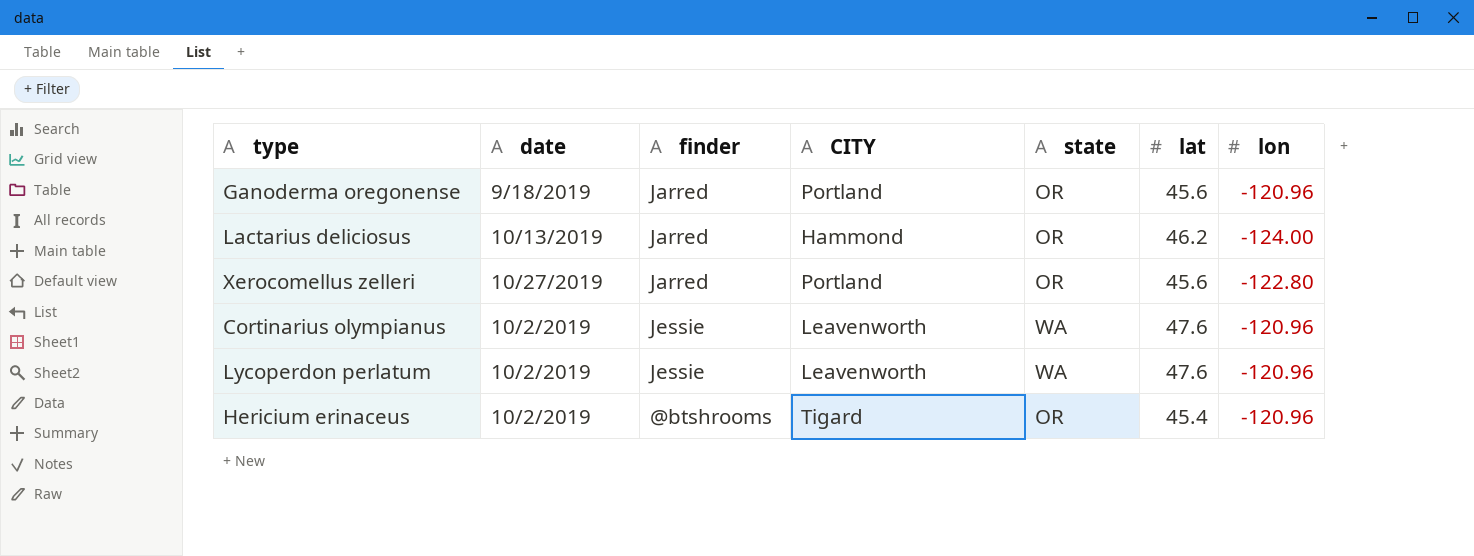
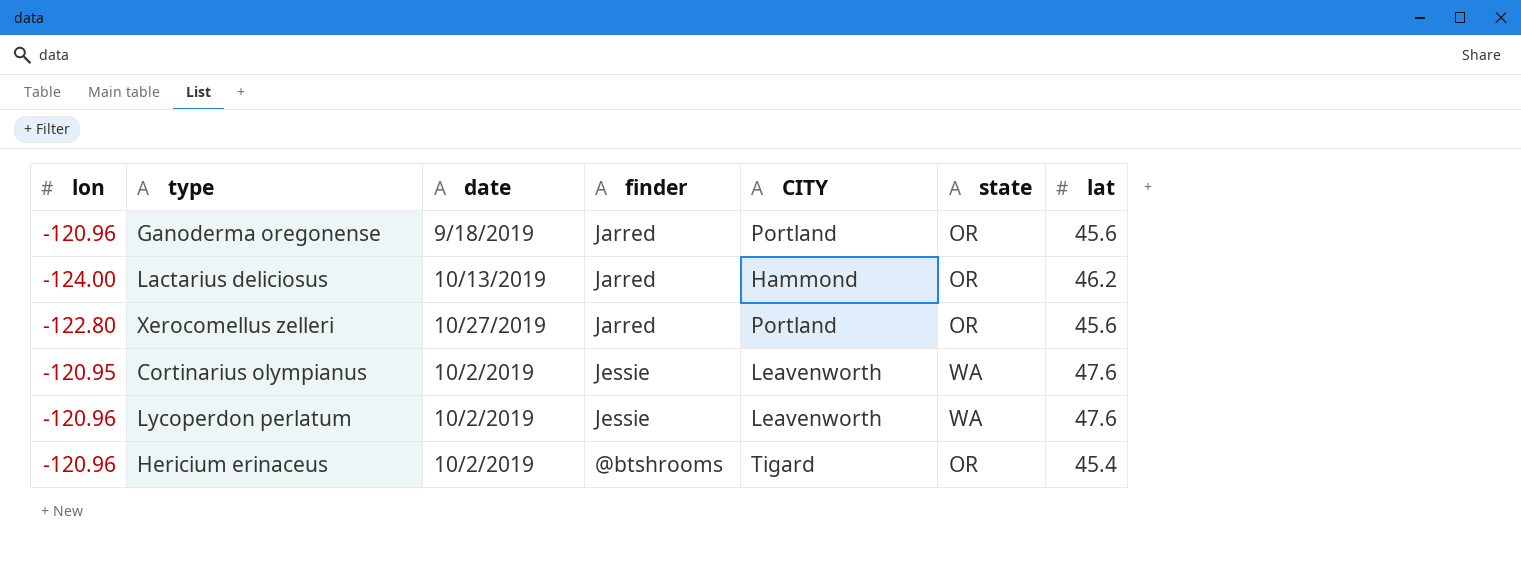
column lon | position: 7 -> 1
Cortinarius olympianus | lon: -120.96 -> -120.95

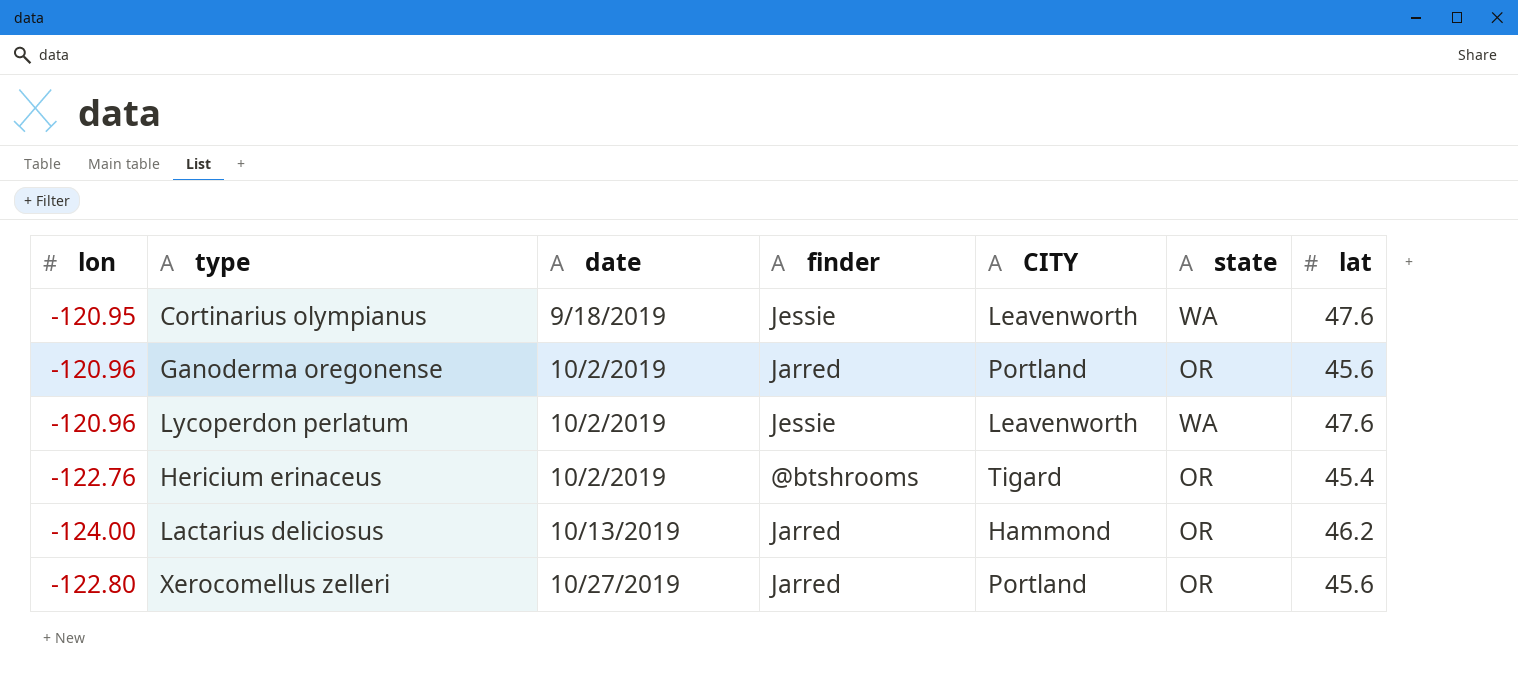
row order: none -> date ascending
Cortinarius olympianus | date: 10/2/2019 -> 9/18/2019
Ganoderma oregonense | date: 9/18/2019 -> 10/2/2019
Hericium erinaceus | lon: -120.96 -> -122.76

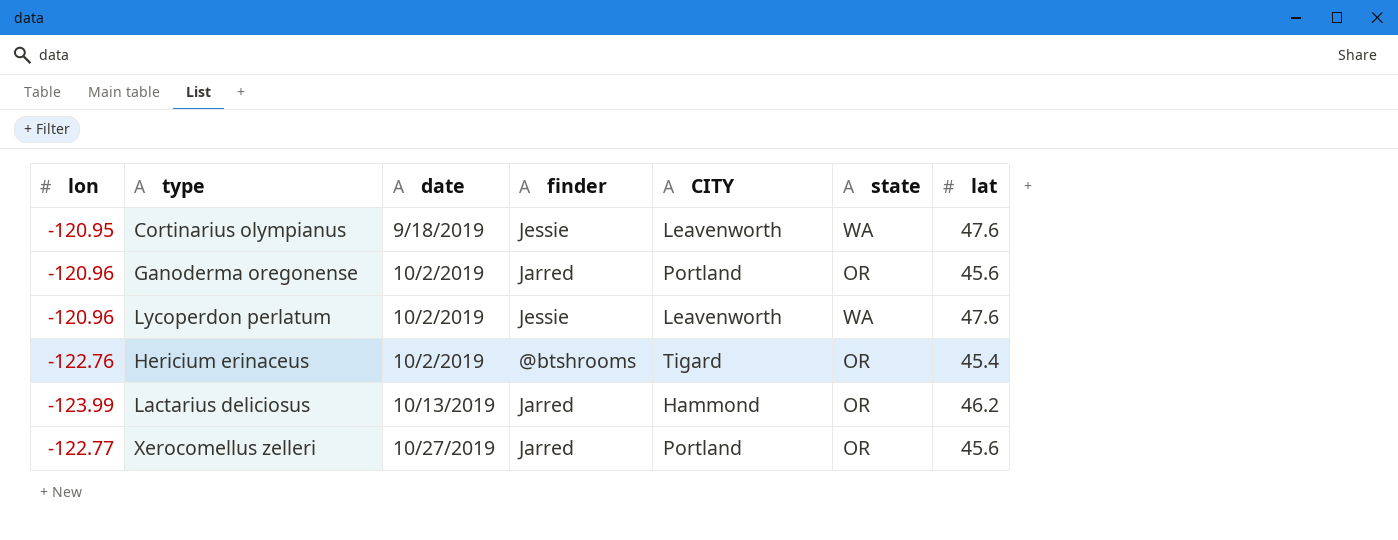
Lactarius deliciosus | lon: -124.00 -> -123.99
Xerocomellus zelleri | lon: -122.80 -> -122.77

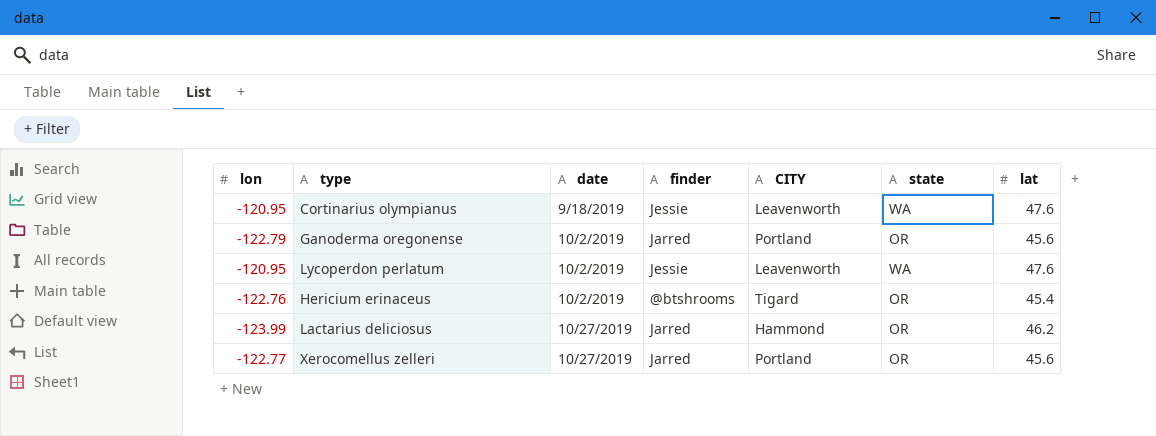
Ganoderma oregonense | lon: -120.96 -> -122.79
Lycoperdon perlatum | lon: -120.96 -> -120.95
Lactarius deliciosus | date: 10/13/2019 -> 10/27/2019

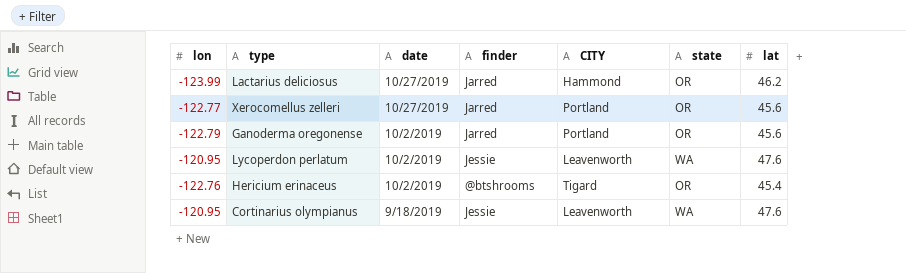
row order: date ascending -> date descending

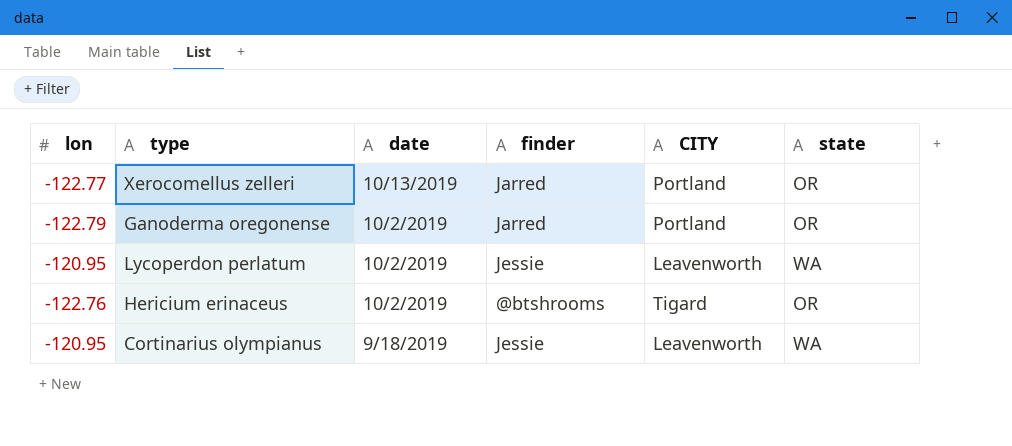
column lat | position: 7 -> none
row Lactarius deliciosus: -123.99 | 10/27/2019 | Jarred | Hammond | OR | 46.2 -> none
Xerocomellus zelleri | date: 10/27/2019 -> 10/13/2019

